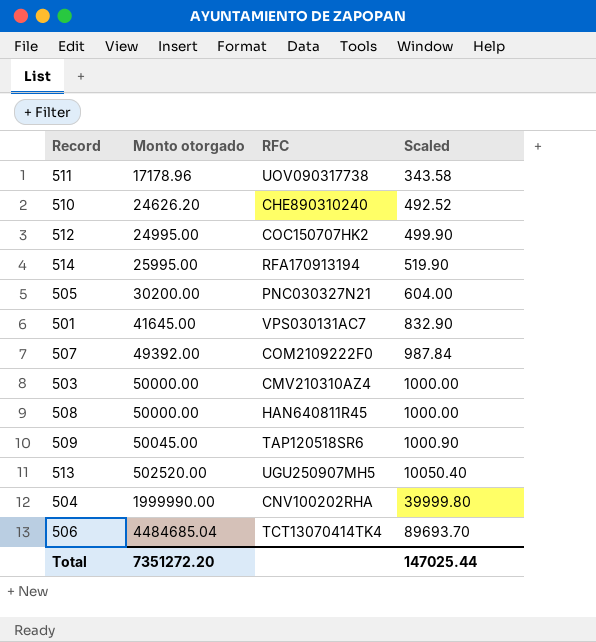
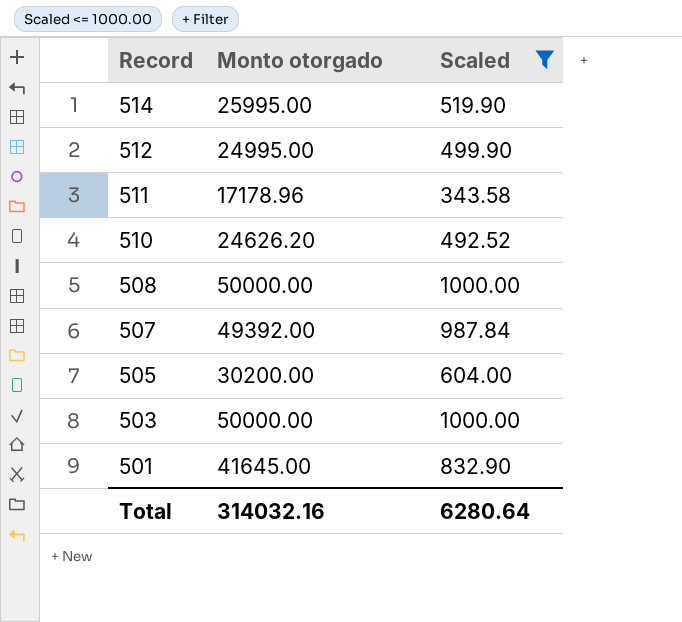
filter: none -> Scaled <= 1000.00
row order: Monto otorgado ascending -> Record descending
column RFC | position: 3 -> none
Total | Monto otorgado: 7351272.20 -> 314032.16
Total | Scaled: 147025.44 -> 6280.64

